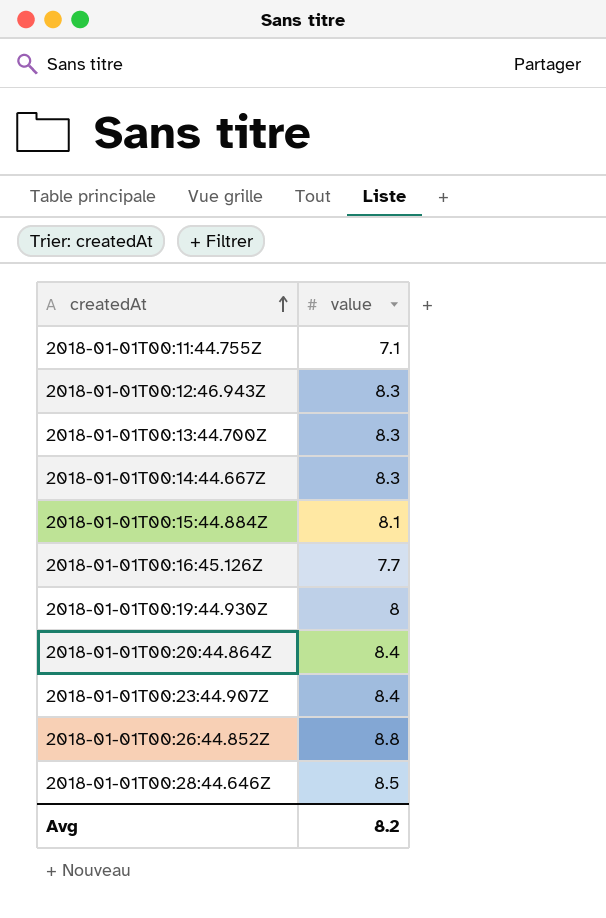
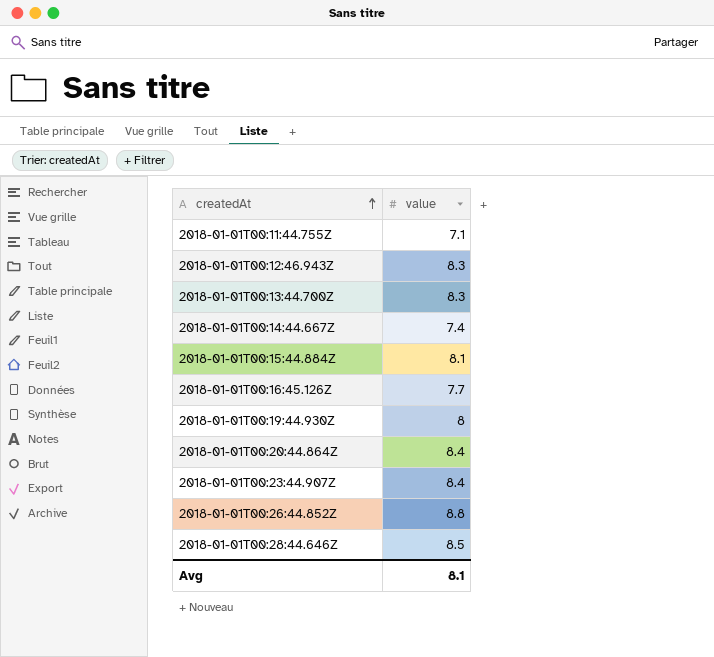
2018-01-01T00:14:44.667Z | value: 8.3 -> 7.4
Avg | value: 8.2 -> 8.1

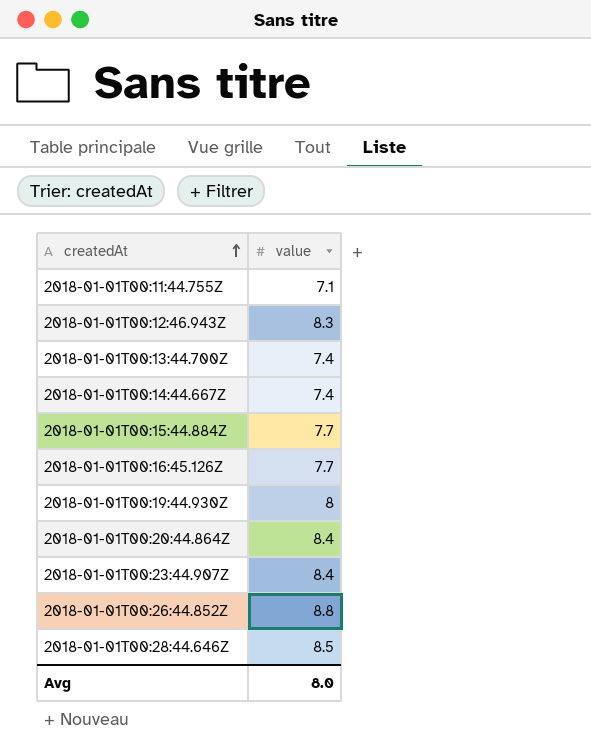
2018-01-01T00:13:44.700Z | value: 8.3 -> 7.4
2018-01-01T00:15:44.884Z | value: 8.1 -> 7.7
Avg | value: 8.1 -> 8.0

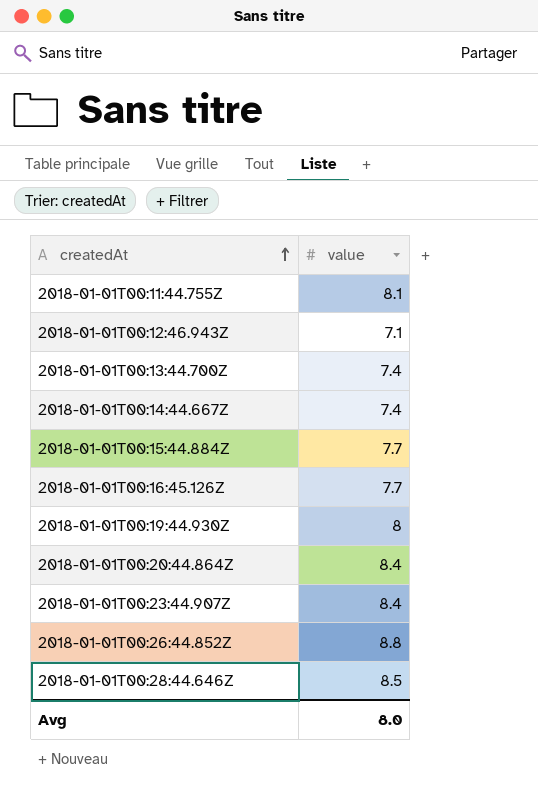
2018-01-01T00:11:44.755Z | value: 7.1 -> 8.1
2018-01-01T00:12:46.943Z | value: 8.3 -> 7.1

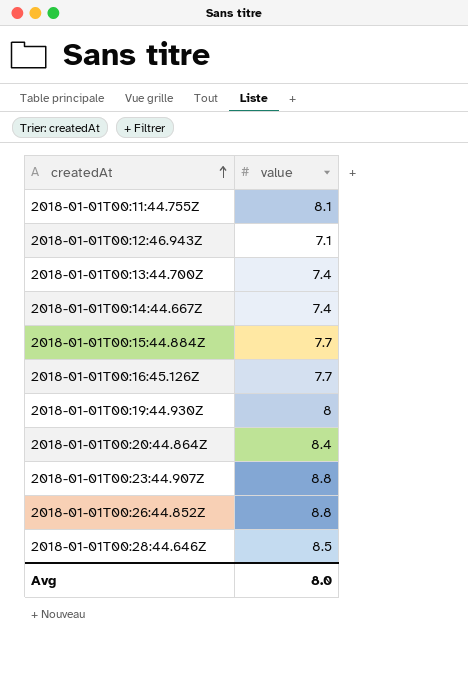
2018-01-01T00:23:44.907Z | value: 8.4 -> 8.8

